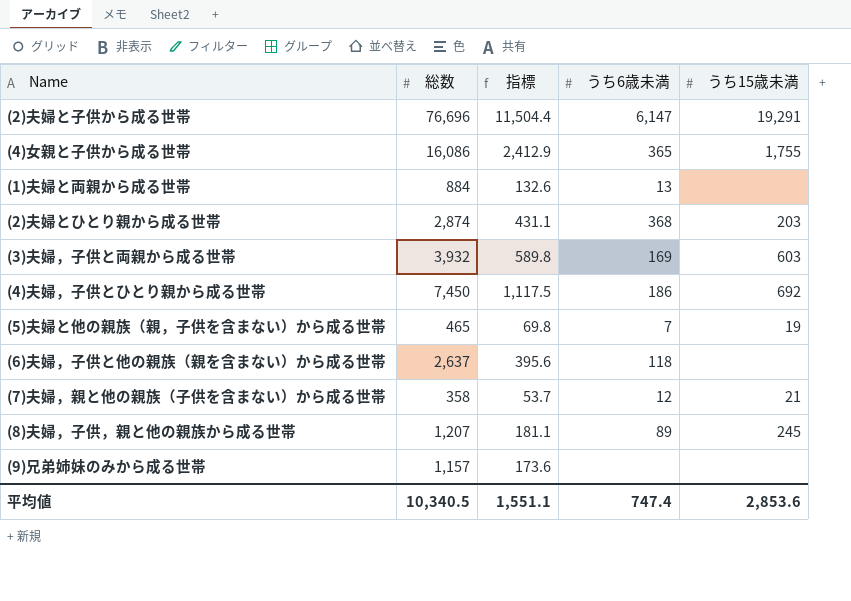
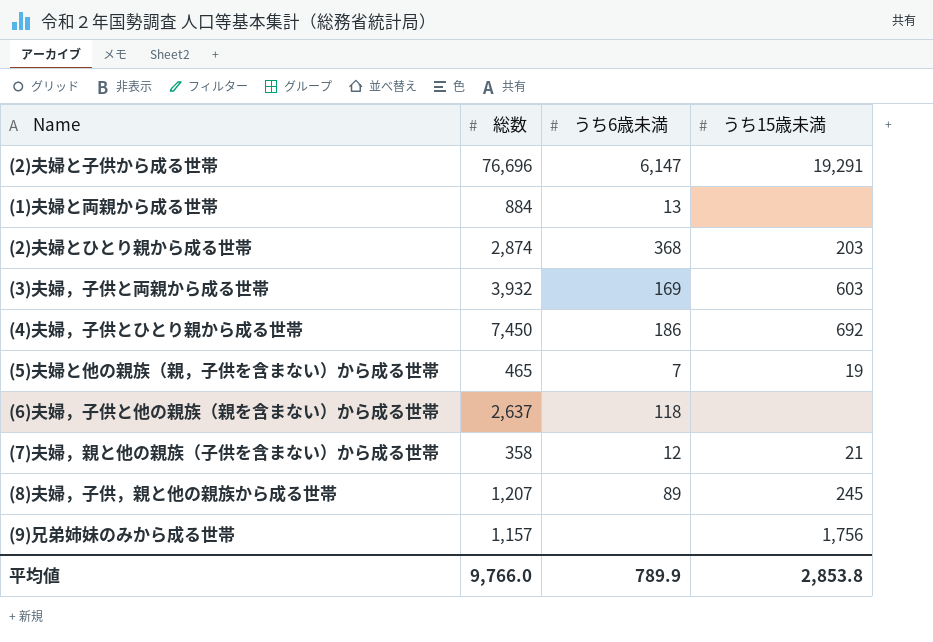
column 指標 | formula: [総数] * 0.15 -> none
row (4)女親と子供から成る世帯: 16,086 | 2,412.9 | 365 | 1,755 -> none
(9)兄弟姉妹のみから成る世帯 | うち15歳未満: none -> 1,756
平均値 | 総数: 10,340.5 -> 9,766.0
平均値 | うち6歳未満: 747.4 -> 789.9
平均値 | うち15歳未満: 2,853.6 -> 2,853.8

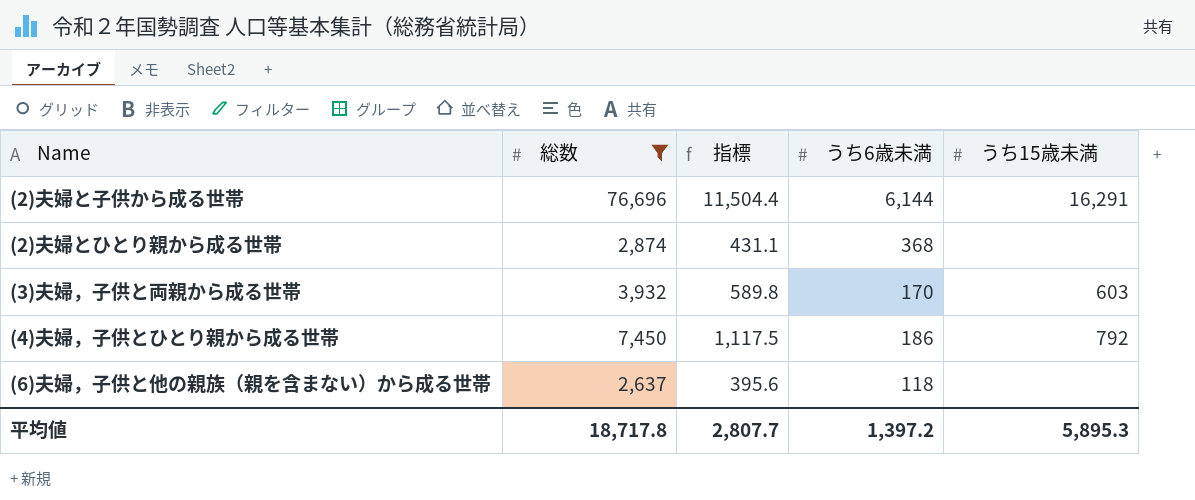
filter: none -> 総数 >= 2,637
column 指標 | formula: none -> [総数] * 0.15
(2)夫婦と子供から成る世帯 | うち6歳未満: 6,147 -> 6,144
(2)夫婦と子供から成る世帯 | うち15歳未満: 19,291 -> 16,291
(2)夫婦とひとり親から成る世帯 | うち15歳未満: 203 -> none
(3)夫婦，子供と両親から成る世帯 | うち6歳未満: 169 -> 170
(4)夫婦，子供とひとり親から成る世帯 | うち15歳未満: 692 -> 792
平均値 | 総数: 9,766.0 -> 18,717.8
平均値 | うち6歳未満: 789.9 -> 1,397.2
平均値 | うち15歳未満: 2,853.8 -> 5,895.3

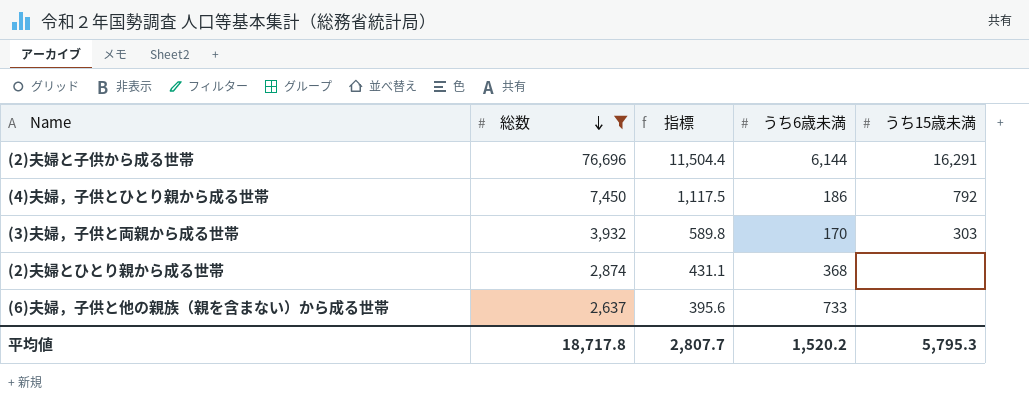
row order: none -> 総数 descending
(3)夫婦，子供と両親から成る世帯 | うち15歳未満: 603 -> 303
(6)夫婦，子供と他の親族（親を含まない）から成る世帯 | うち6歳未満: 118 -> 733
平均値 | うち6歳未満: 1,397.2 -> 1,520.2
平均値 | うち15歳未満: 5,895.3 -> 5,795.3

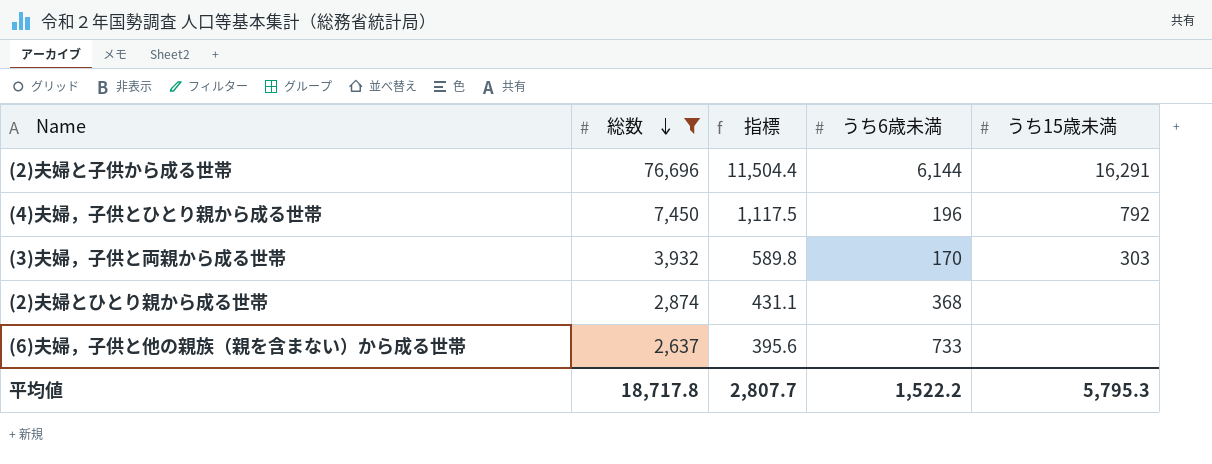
(4)夫婦，子供とひとり親から成る世帯 | うち6歳未満: 186 -> 196
平均値 | うち6歳未満: 1,520.2 -> 1,522.2

